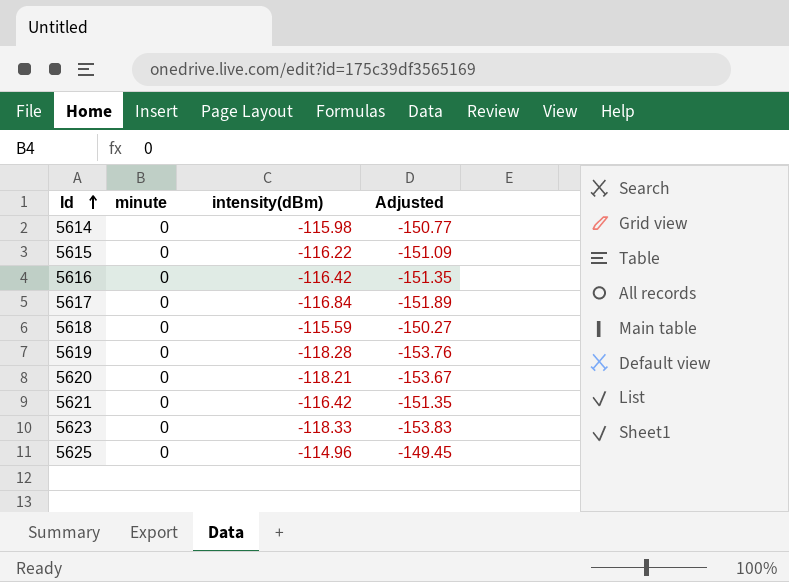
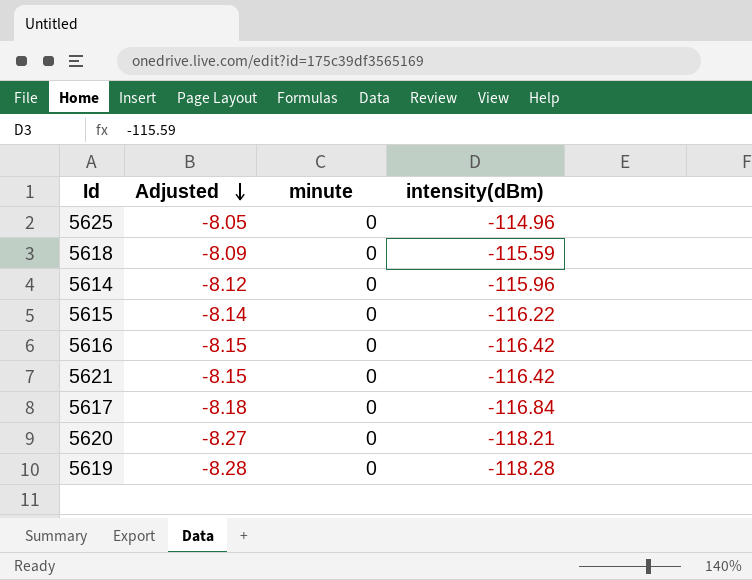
row order: Id ascending -> Adjusted descending
column Adjusted | formula: [intensity(dBm)] * 1.3 -> [intensity(dBm)] * 0.07
column Adjusted | position: 4 -> 2
row 5623: 0 | -118.33 | -153.83 -> none
5614 | intensity(dBm): -115.98 -> -115.96

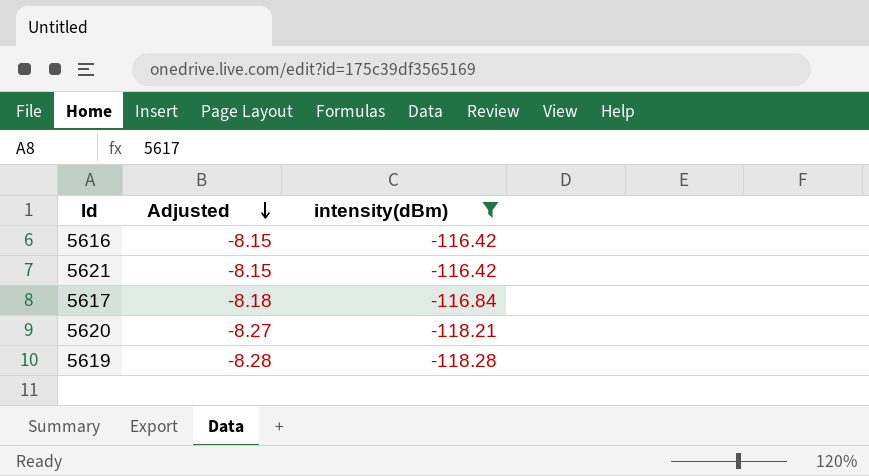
filter: none -> intensity(dBm) <= -116.42
column minute | position: 3 -> none

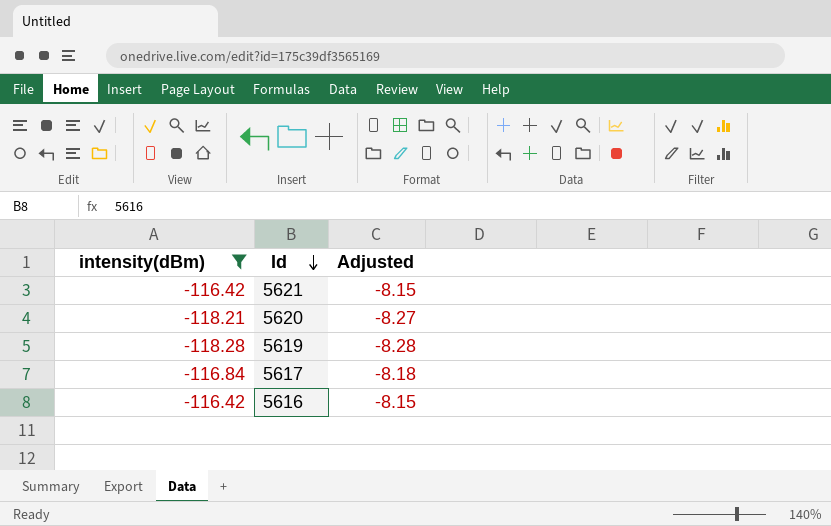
row order: Adjusted descending -> Id descending
column intensity(dBm) | position: 3 -> 1

